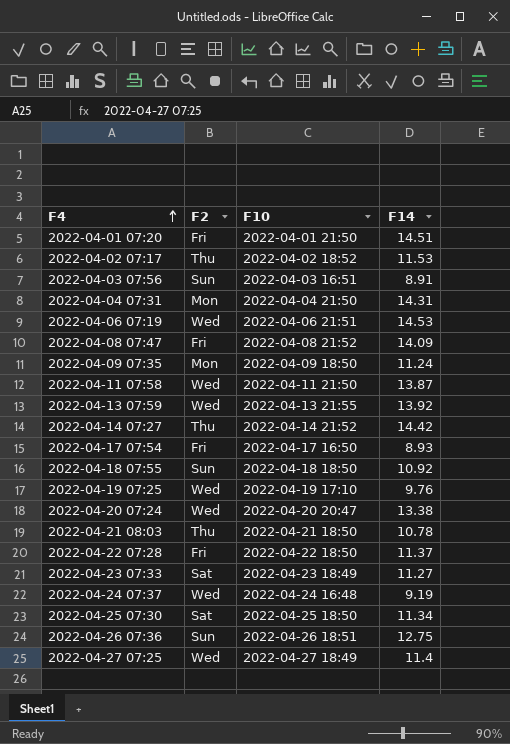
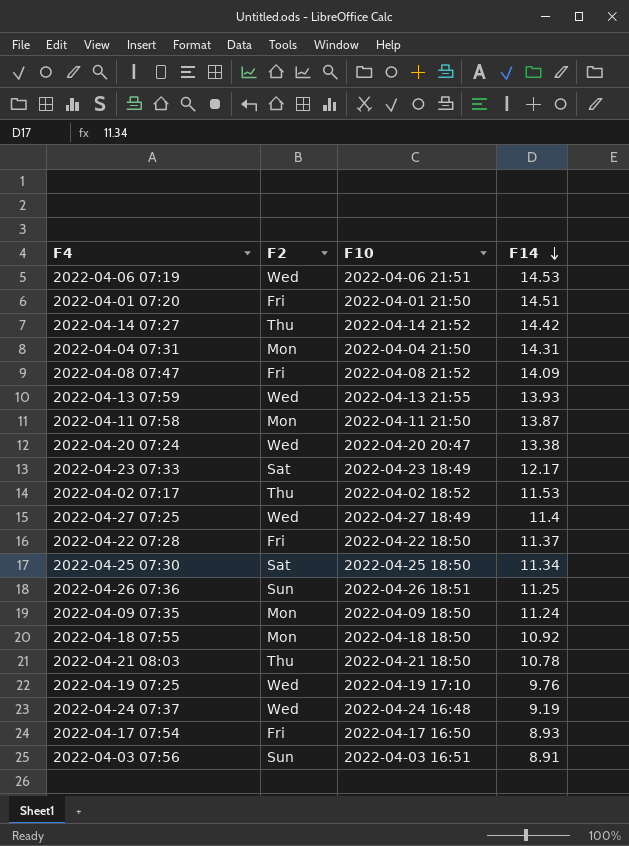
row order: F4 ascending -> F14 descending
2022-04-13 07:59 | F14: 13.92 -> 13.93
2022-04-11 07:58 | F2: Wed -> Mon
2022-04-23 07:33 | F14: 11.27 -> 12.17
2022-04-26 07:36 | F14: 12.75 -> 11.25
2022-04-18 07:55 | F2: Sun -> Mon

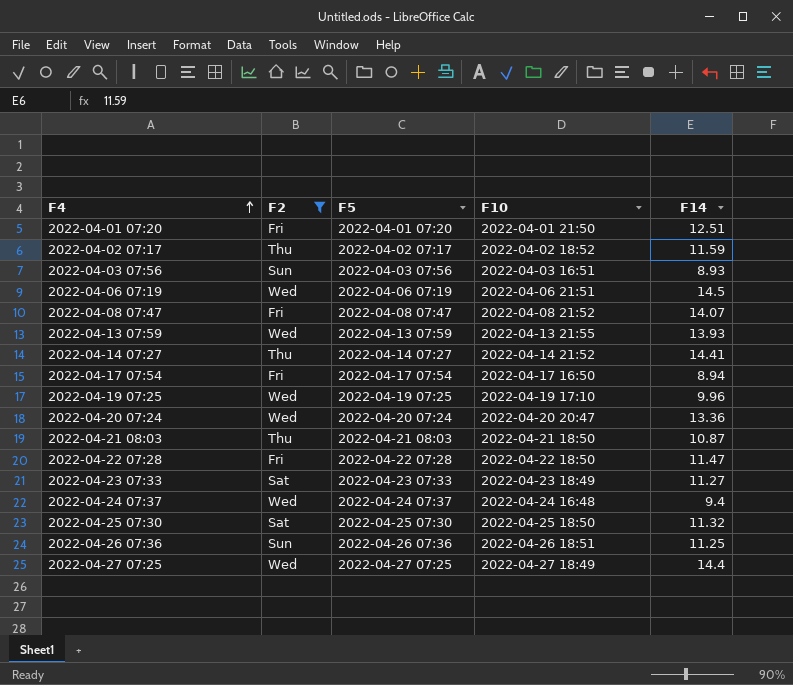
filter: none -> F2 != Mon
row order: F14 descending -> F4 ascending
column F5 | position: none -> 3
2022-04-01 07:20 | F14: 14.51 -> 12.51
2022-04-02 07:17 | F14: 11.53 -> 11.59
2022-04-03 07:56 | F14: 8.91 -> 8.93
2022-04-06 07:19 | F14: 14.53 -> 14.5
2022-04-08 07:47 | F14: 14.09 -> 14.07
2022-04-14 07:27 | F14: 14.42 -> 14.41
2022-04-17 07:54 | F14: 8.93 -> 8.94
2022-04-19 07:25 | F14: 9.76 -> 9.96
2022-04-20 07:24 | F14: 13.38 -> 13.36
2022-04-21 08:03 | F14: 10.78 -> 10.87
2022-04-22 07:28 | F14: 11.37 -> 11.47
2022-04-23 07:33 | F14: 12.17 -> 11.27
2022-04-24 07:37 | F14: 9.19 -> 9.4
2022-04-25 07:30 | F14: 11.34 -> 11.32
2022-04-27 07:25 | F14: 11.4 -> 14.4

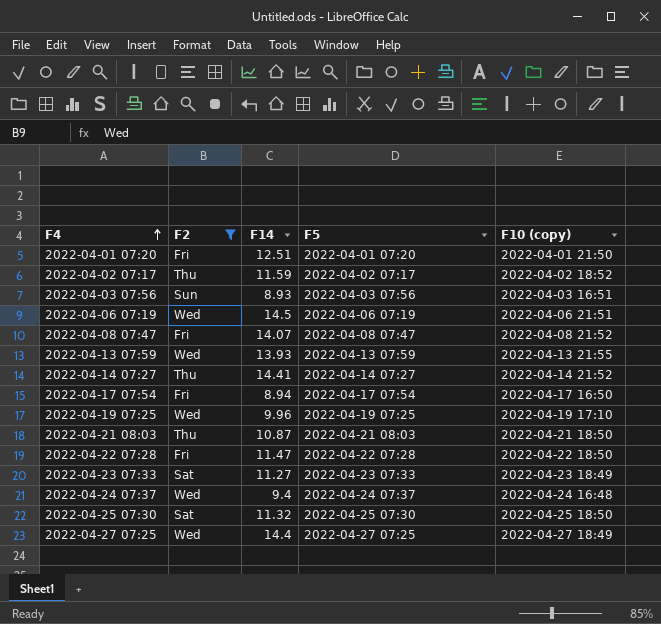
column F14 | position: 5 -> 3
column name: F10 -> F10 (copy)
row 2022-04-20 07:24: Wed | 2022-04-20 07:24 | 2022-04-20 20:47 | 13.36 -> none
row 2022-04-26 07:36: Sun | 2022-04-26 07:36 | 2022-04-26 18:51 | 11.25 -> none

